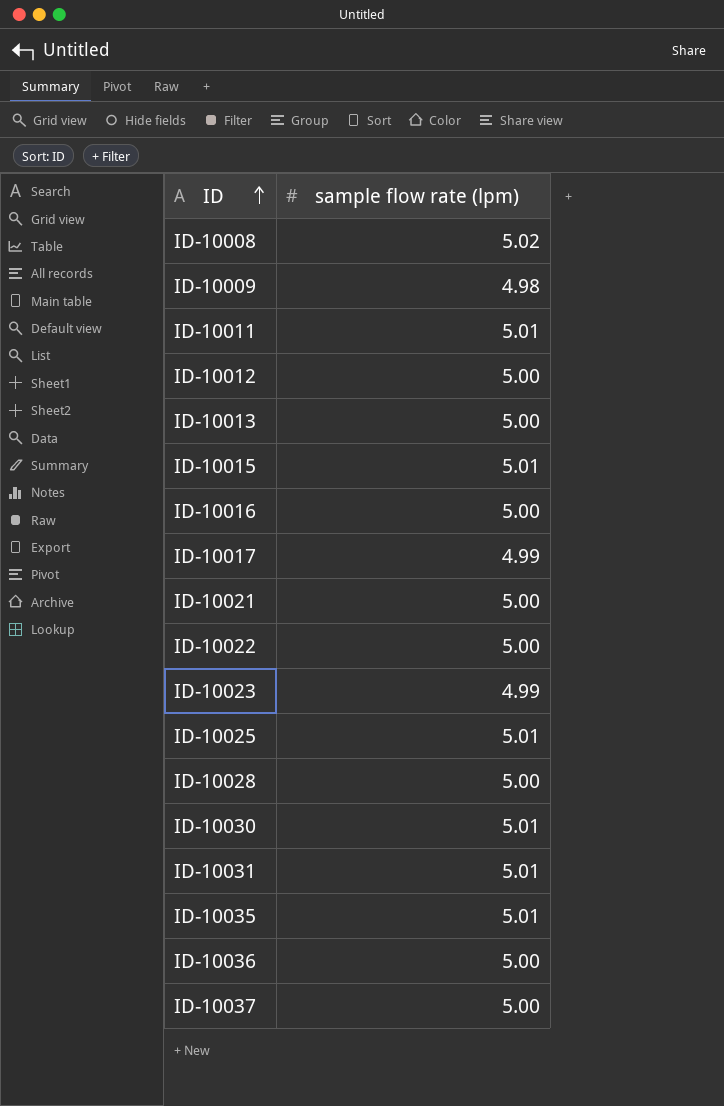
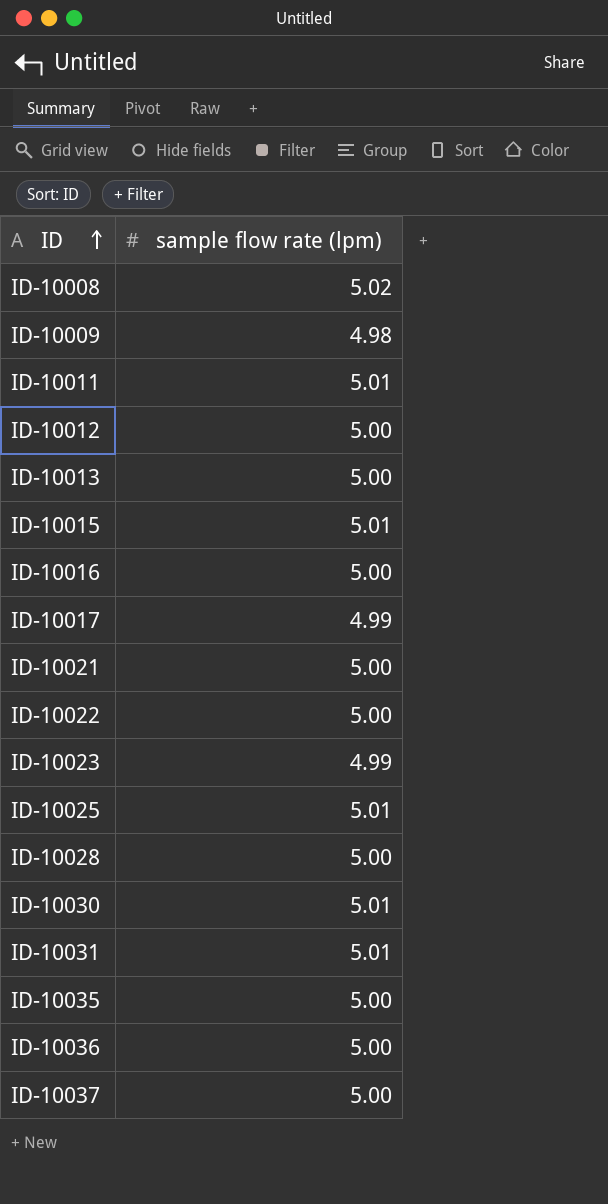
ID-10035 | sample flow rate (lpm): 5.01 -> 5.00

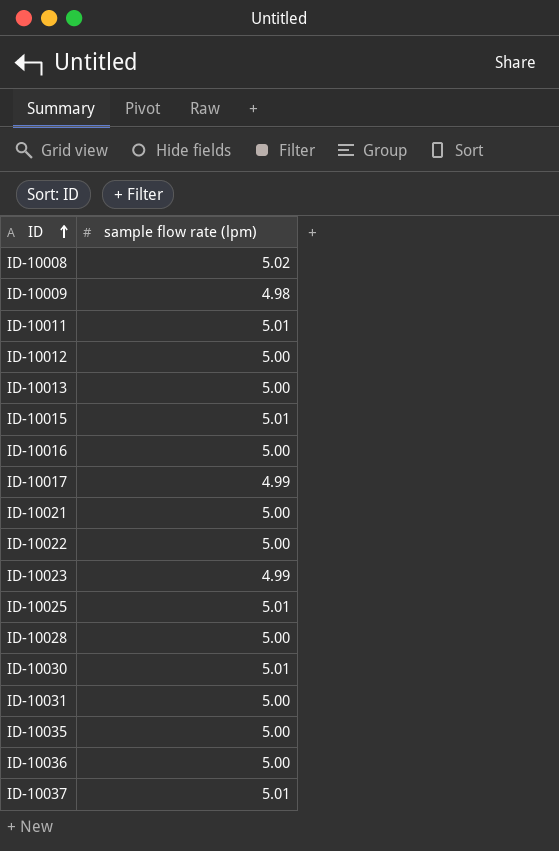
ID-10031 | sample flow rate (lpm): 5.01 -> 5.00
ID-10037 | sample flow rate (lpm): 5.00 -> 5.01

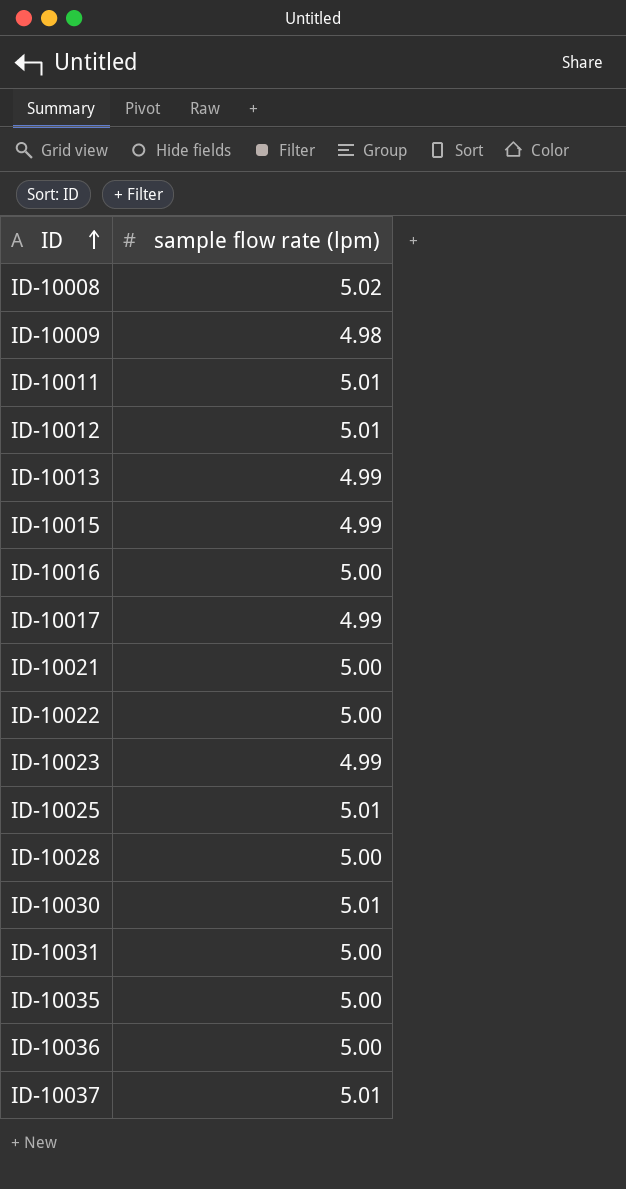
ID-10012 | sample flow rate (lpm): 5.00 -> 5.01
ID-10013 | sample flow rate (lpm): 5.00 -> 4.99
ID-10015 | sample flow rate (lpm): 5.01 -> 4.99

